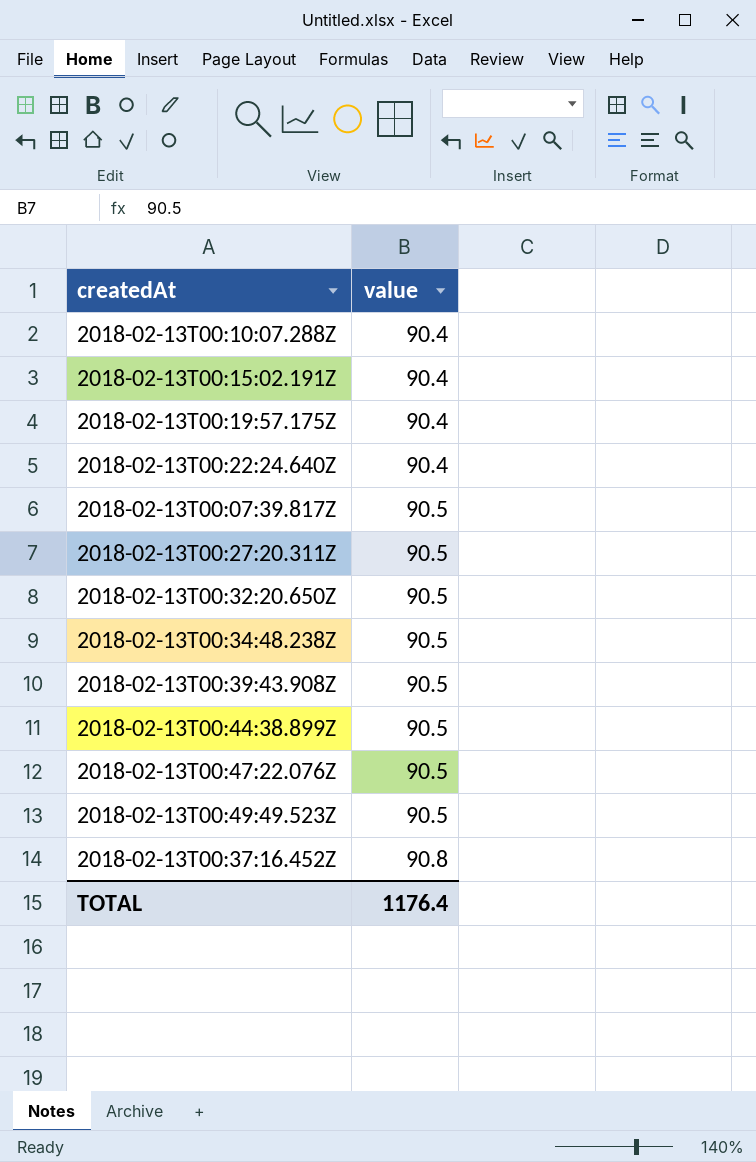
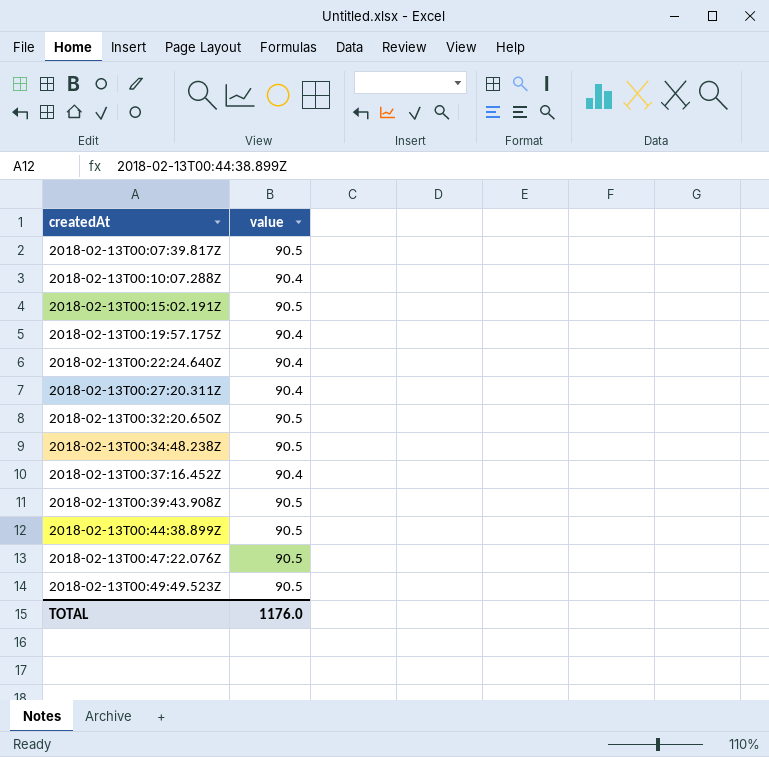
row order: value ascending -> createdAt ascending
2018-02-13T00:15:02.191Z | value: 90.4 -> 90.5
2018-02-13T00:27:20.311Z | value: 90.5 -> 90.4
2018-02-13T00:37:16.452Z | value: 90.8 -> 90.4
TOTAL | value: 1176.4 -> 1176.0

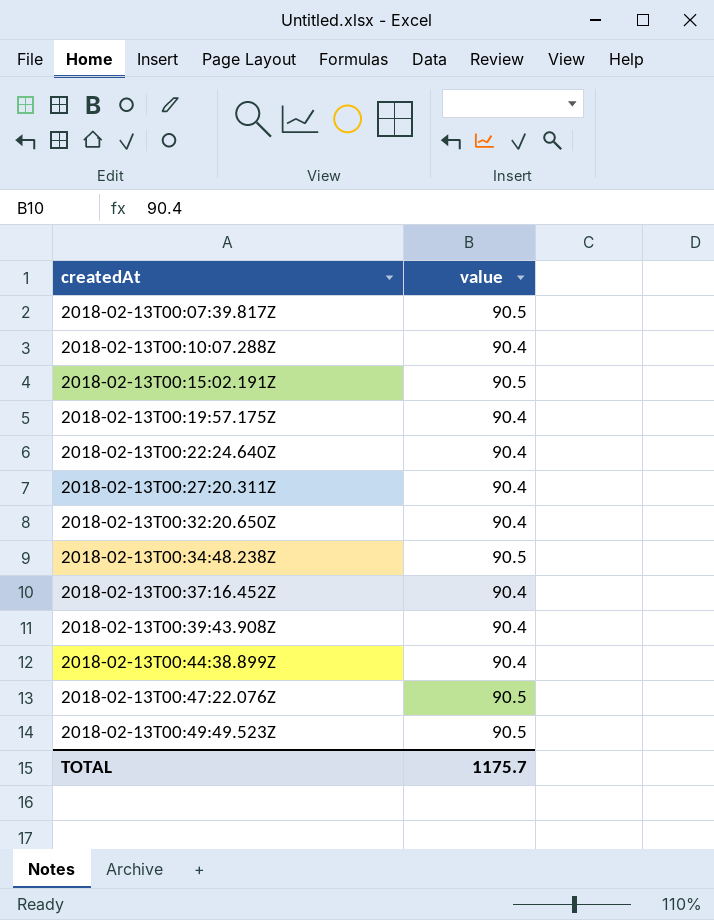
2018-02-13T00:32:20.650Z | value: 90.5 -> 90.4
2018-02-13T00:39:43.908Z | value: 90.5 -> 90.4
2018-02-13T00:44:38.899Z | value: 90.5 -> 90.4
TOTAL | value: 1176.0 -> 1175.7

